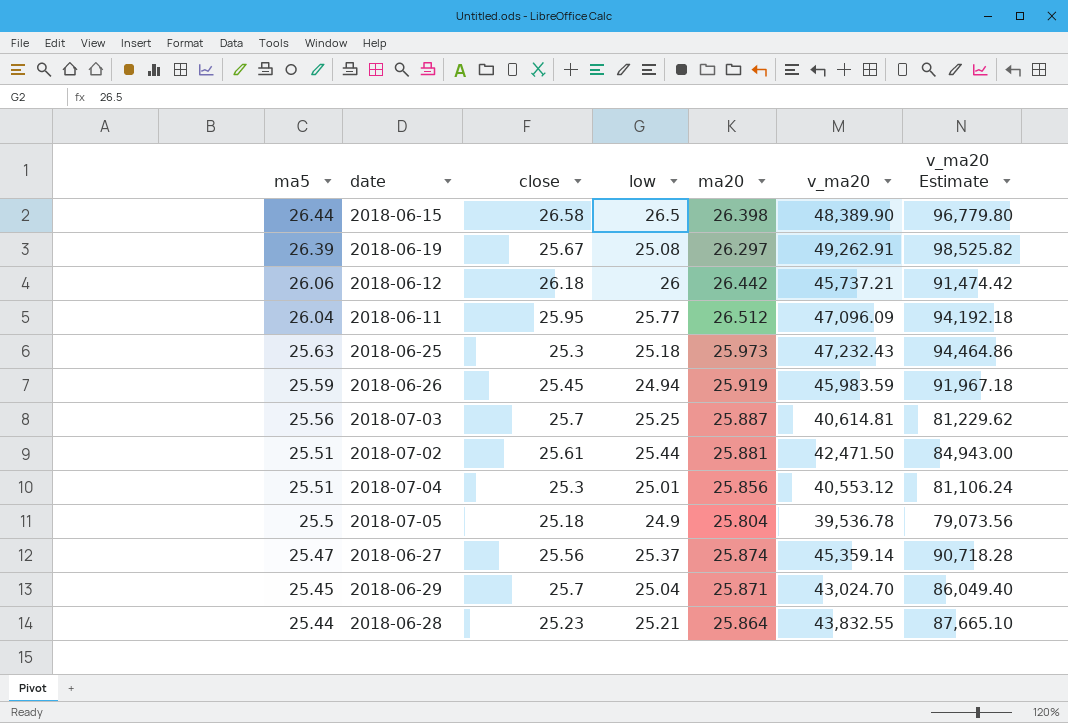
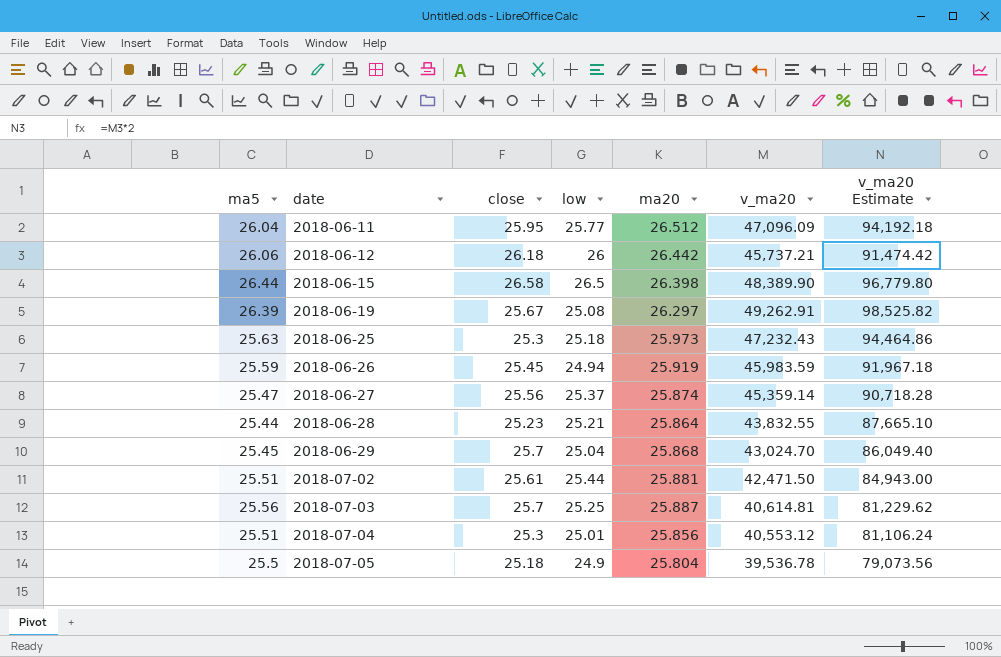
row order: ma5 descending -> date ascending
2018-06-29 | ma20: 25.871 -> 25.868

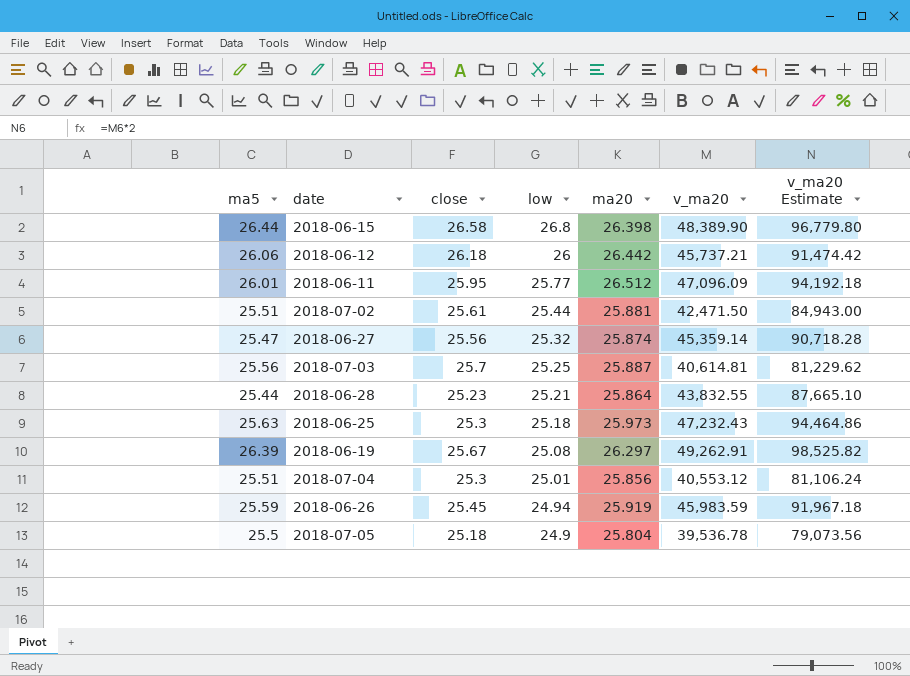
row order: date ascending -> low descending
row 2018-06-29: 25.45 | 25.7 | 25.04 | 25.868 | 43,024.70 | 86,049.40 -> none
2018-06-15 | low: 26.5 -> 26.8
2018-06-11 | ma5: 26.04 -> 26.01
2018-06-27 | low: 25.37 -> 25.32

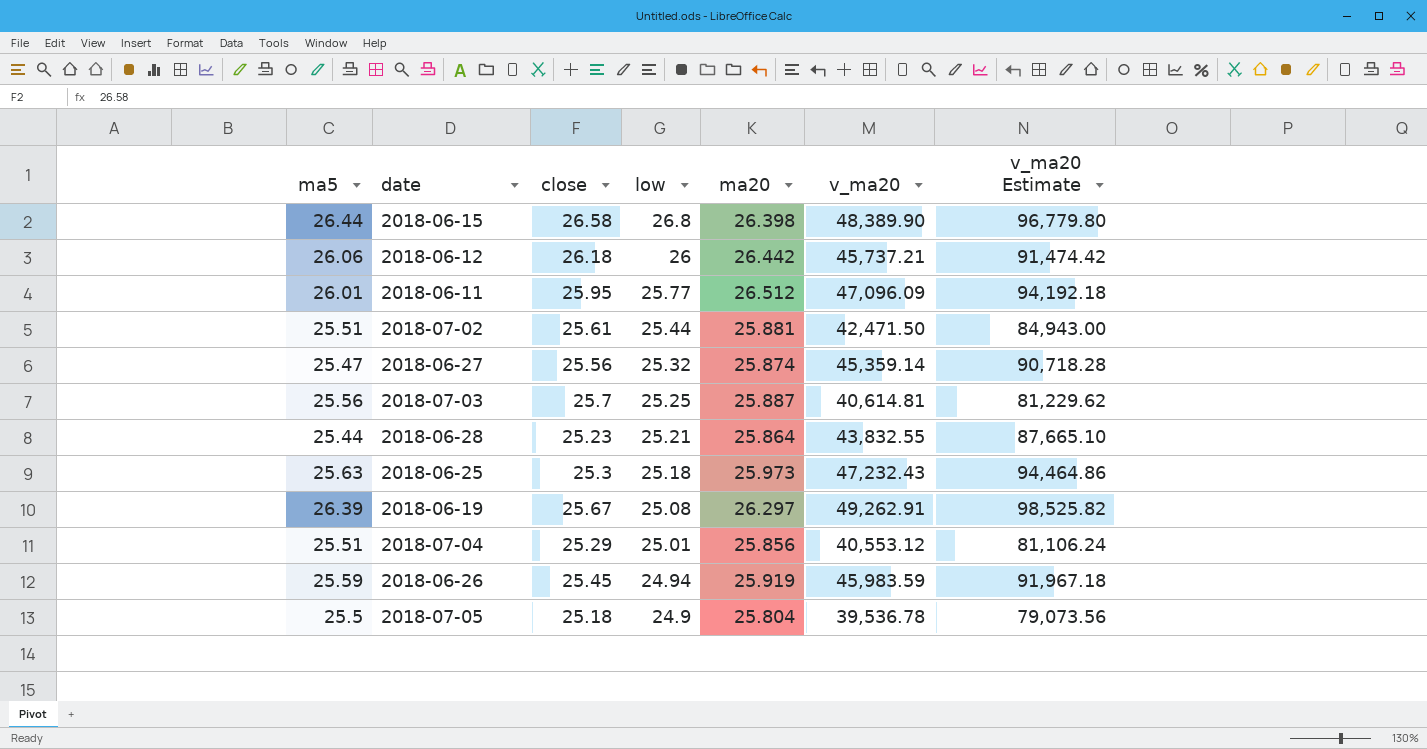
2018-07-04 | close: 25.3 -> 25.29

